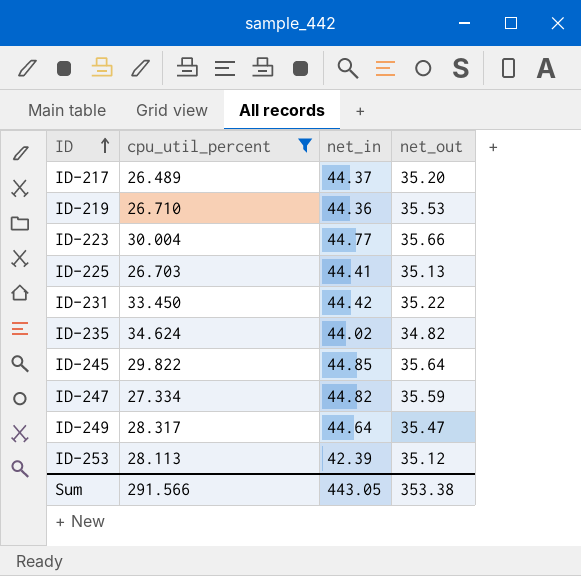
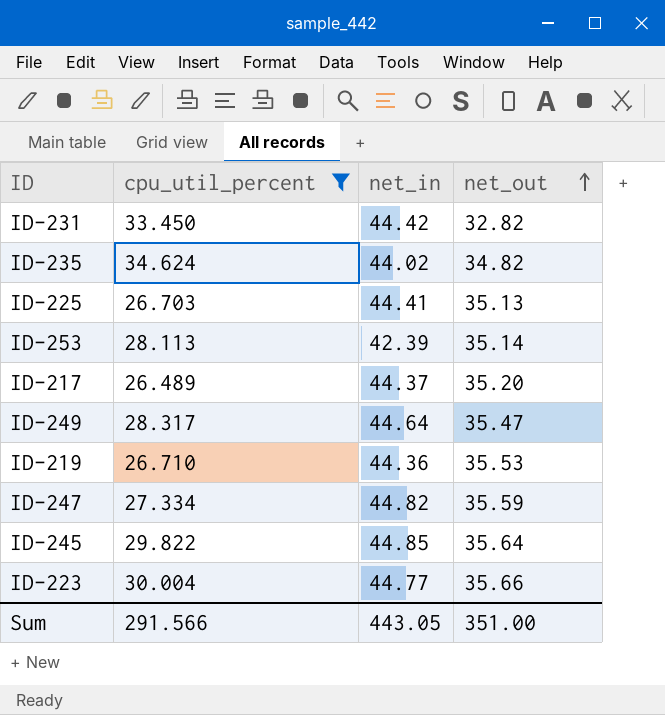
row order: ID ascending -> net_out ascending
ID-231 | net_out: 35.22 -> 32.82
ID-253 | net_out: 35.12 -> 35.14
Sum | net_out: 353.38 -> 351.00

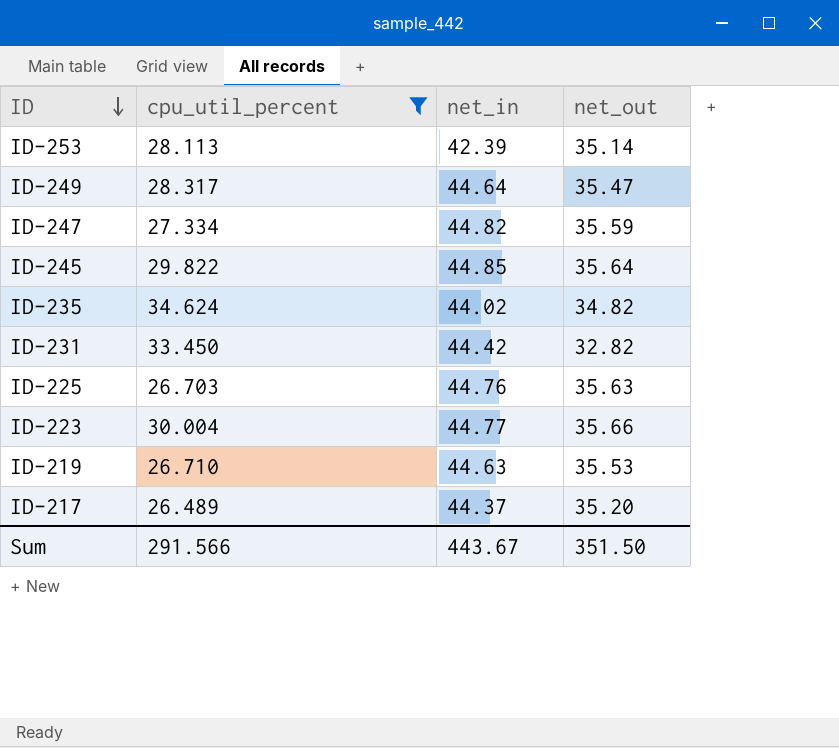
row order: net_out ascending -> ID descending
ID-225 | net_in: 44.41 -> 44.76
ID-225 | net_out: 35.13 -> 35.63
ID-219 | net_in: 44.36 -> 44.63
Sum | net_in: 443.05 -> 443.67
Sum | net_out: 351.00 -> 351.50

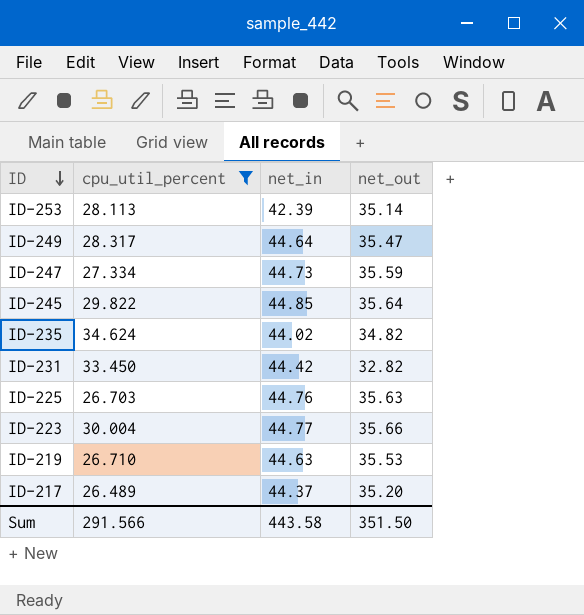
ID-247 | net_in: 44.82 -> 44.73
Sum | net_in: 443.67 -> 443.58

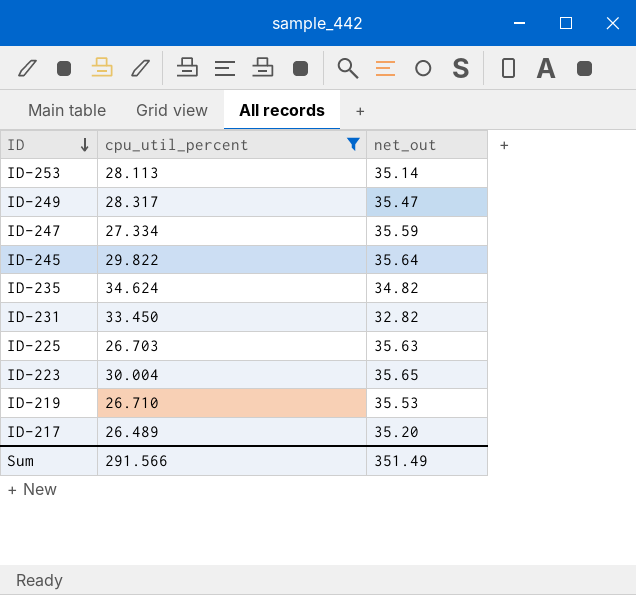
column net_in | position: 3 -> none
ID-223 | net_out: 35.66 -> 35.65
Sum | net_out: 351.50 -> 351.49

